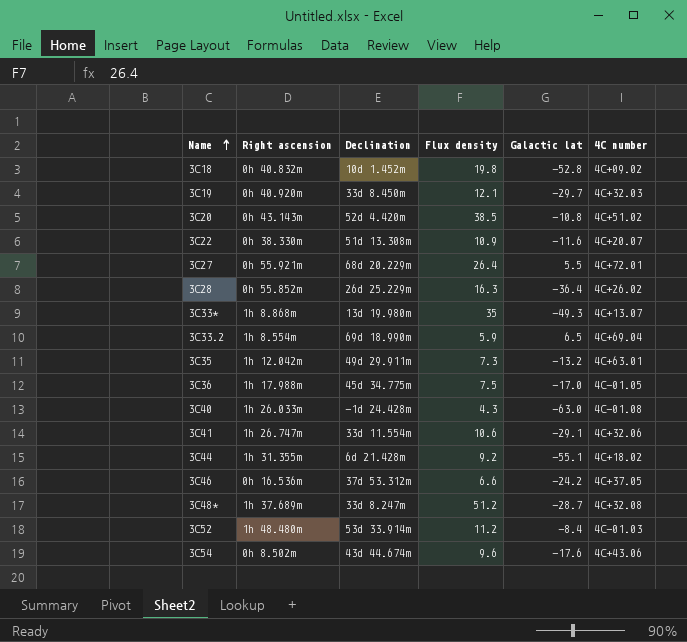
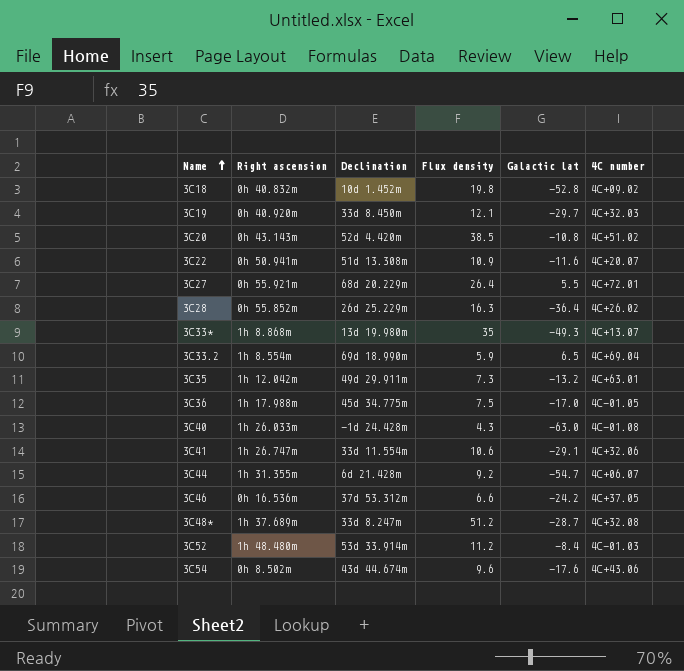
3C22 | Right ascension: 0h 38.330m -> 0h 50.941m
3C44 | Galactic lat: -55.1 -> -54.7
3C44 | 4C number: 4C+18.02 -> 4C+06.07

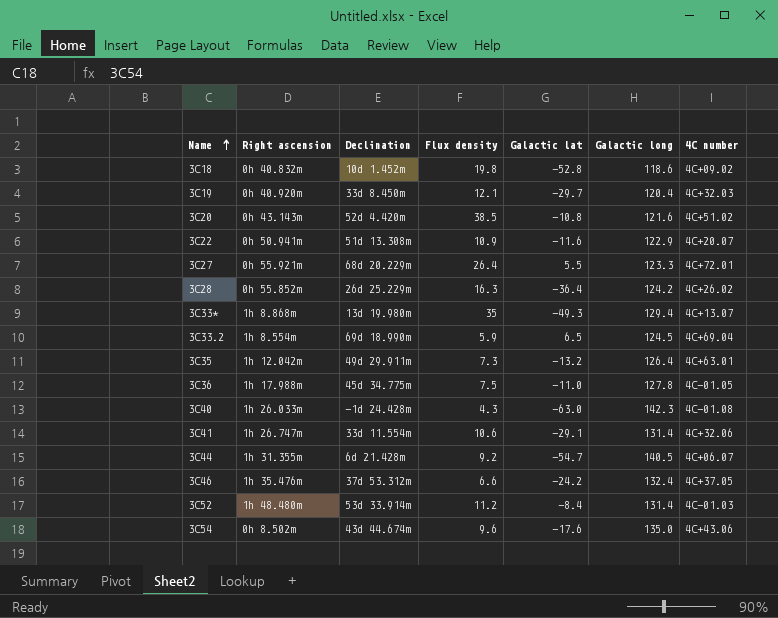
column Galactic long | position: none -> 6
row 3C48*: 1h 37.689m | 33d 8.247m | 51.2 | -28.7 | 4C+32.08 -> none
3C36 | Galactic lat: -17.0 -> -11.0
3C46 | Right ascension: 0h 16.536m -> 1h 35.476m

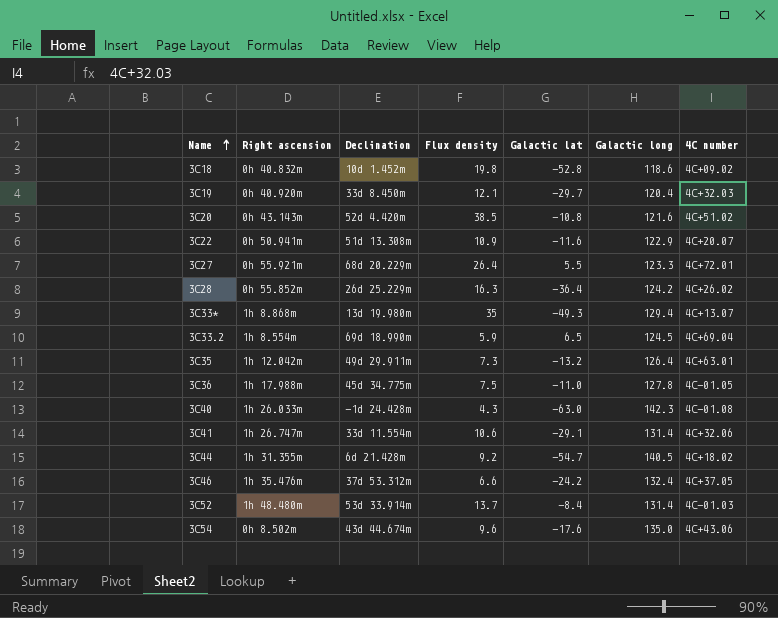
3C44 | 4C number: 4C+06.07 -> 4C+18.02
3C52 | Flux density: 11.2 -> 13.7

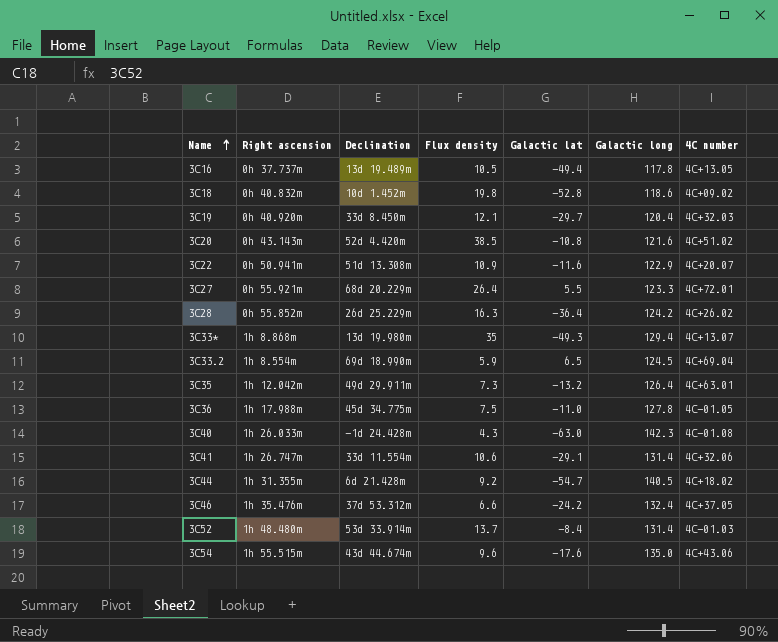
row 3C16: none -> 0h 37.737m | 13d 19.489m | 10.5 | -49.4 | 117.8 | 4C+13.05
3C54 | Right ascension: 0h 8.502m -> 1h 55.515m

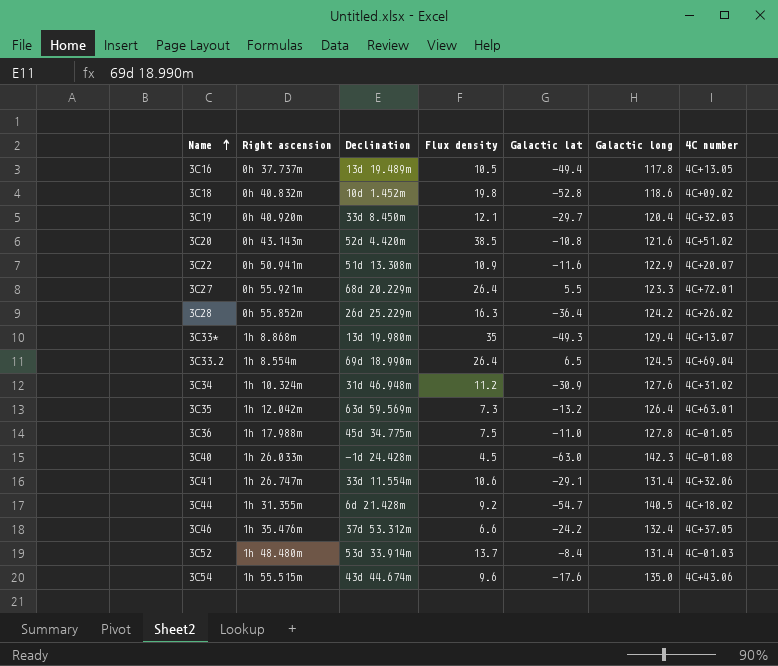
3C33.2 | Flux density: 5.9 -> 26.4
row 3C34: none -> 1h 10.324m | 31d 46.948m | 11.2 | -30.9 | 127.6 | 4C+31.02
3C35 | Declination: 49d 29.911m -> 63d 59.569m
3C40 | Flux density: 4.3 -> 4.5

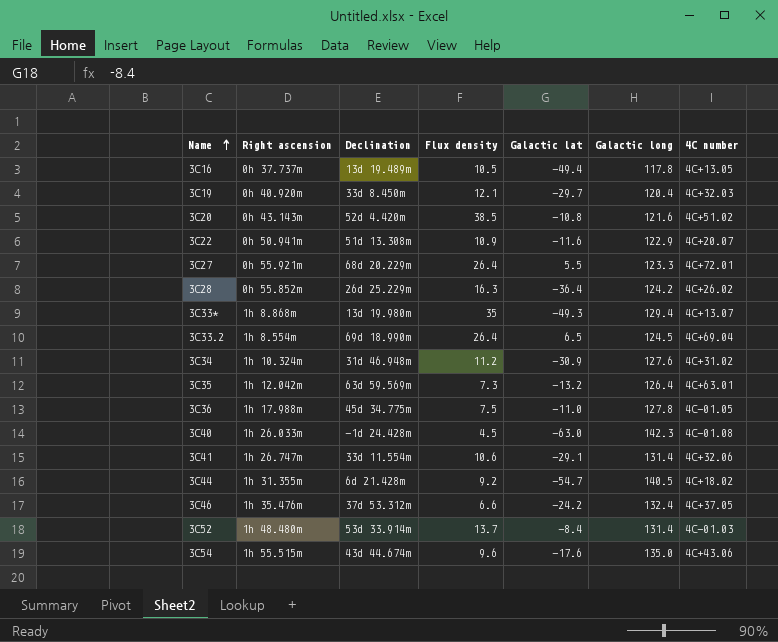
row 3C18: 0h 40.832m | 10d 1.452m | 19.8 | -52.8 | 118.6 | 4C+09.02 -> none

